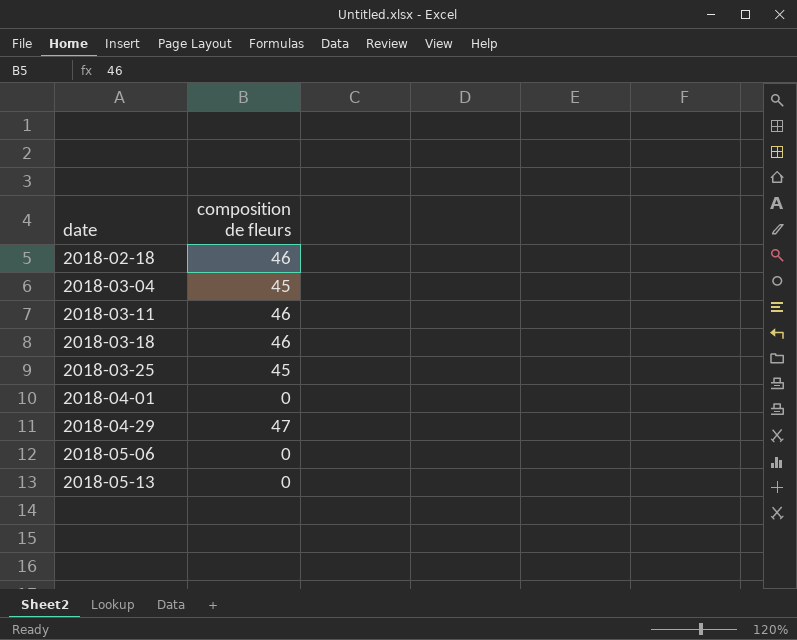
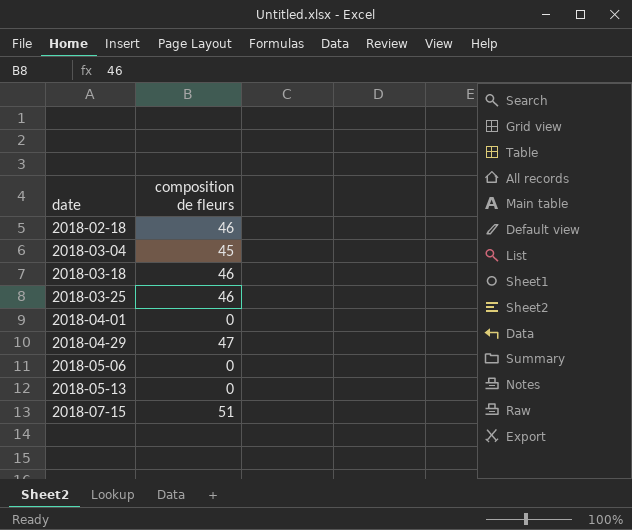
row 2018-03-11: 46 -> none
2018-03-25 | composition de fleurs: 45 -> 46
row 2018-07-15: none -> 51

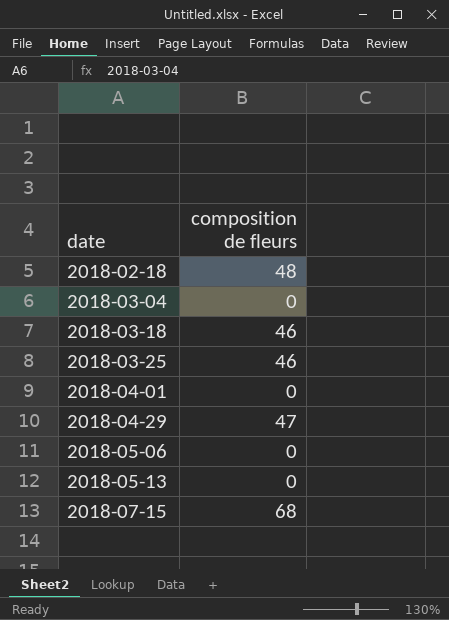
2018-02-18 | composition de fleurs: 46 -> 48
2018-03-04 | composition de fleurs: 45 -> 0
2018-07-15 | composition de fleurs: 51 -> 68

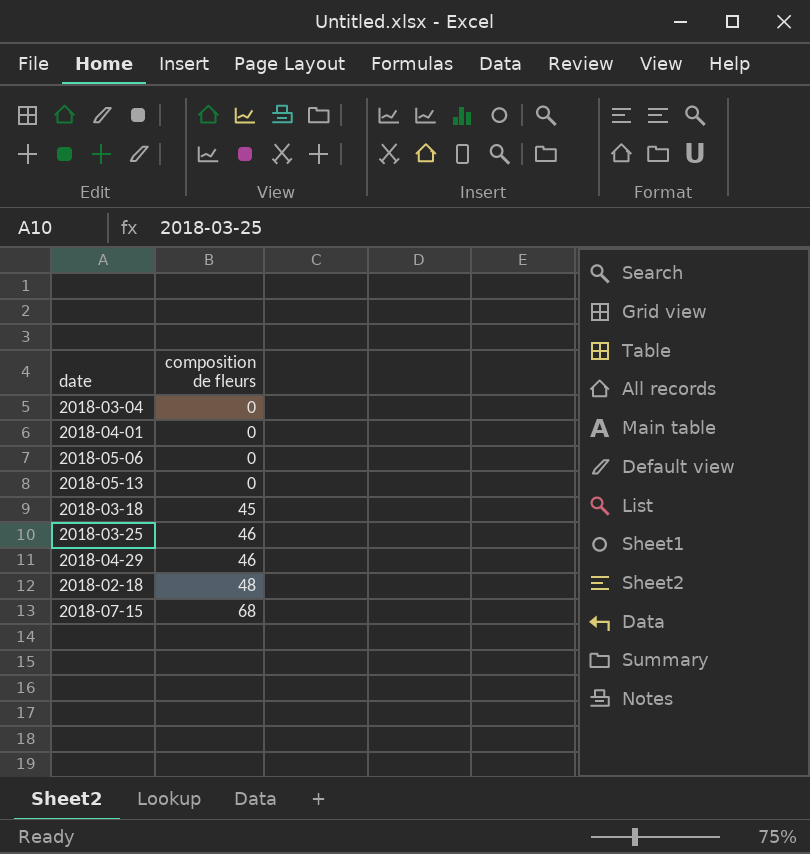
row order: date ascending -> composition de fleurs ascending
2018-03-18 | composition de fleurs: 46 -> 45
2018-04-29 | composition de fleurs: 47 -> 46

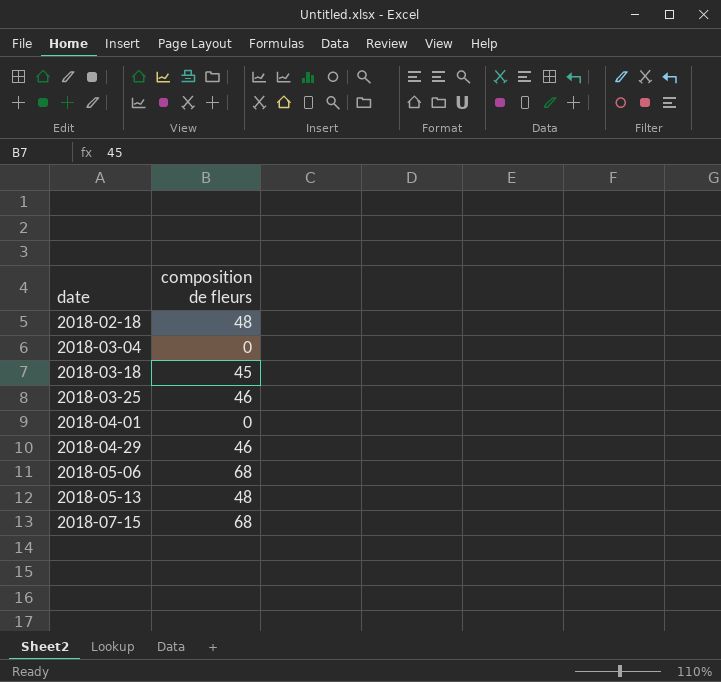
row order: composition de fleurs ascending -> date ascending
2018-05-06 | composition de fleurs: 0 -> 68
2018-05-13 | composition de fleurs: 0 -> 48

